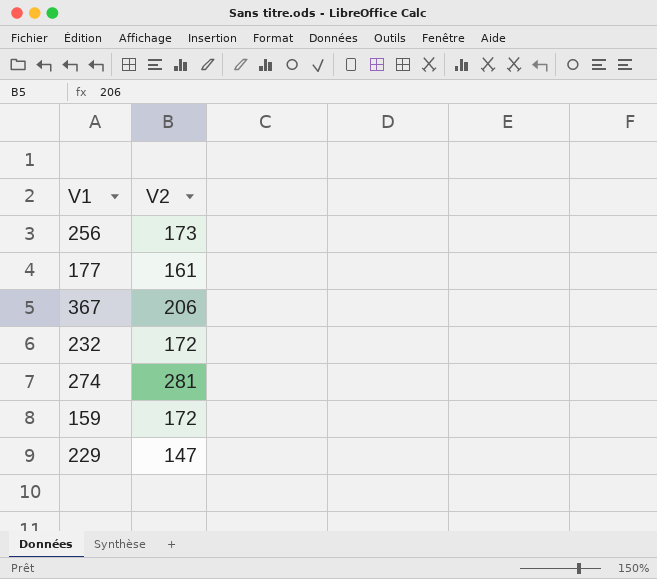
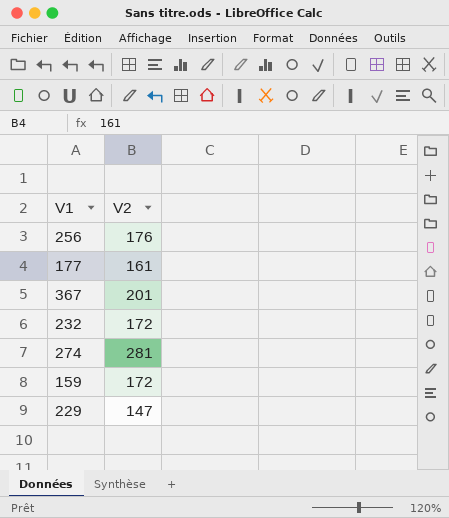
256 | V2: 173 -> 176
367 | V2: 206 -> 201

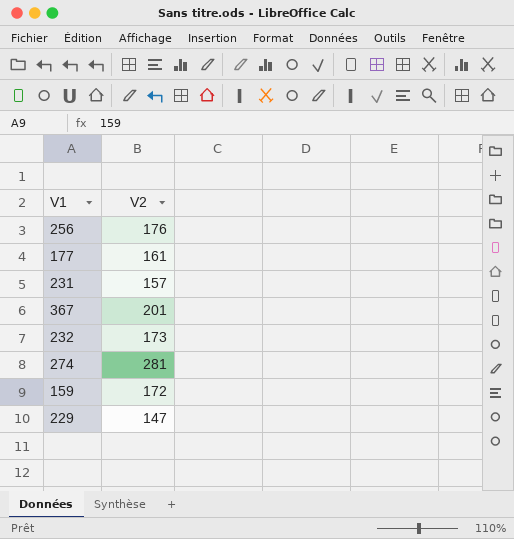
row 231: none -> 157
232 | V2: 172 -> 173

